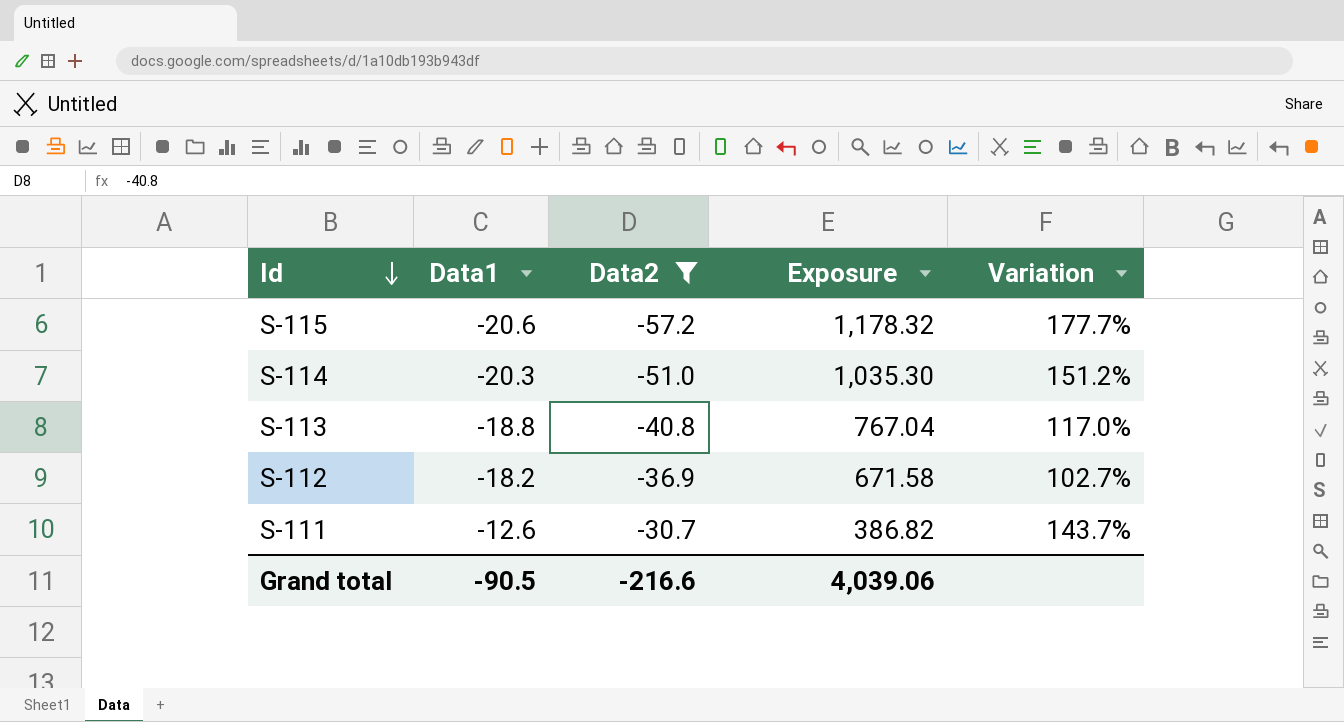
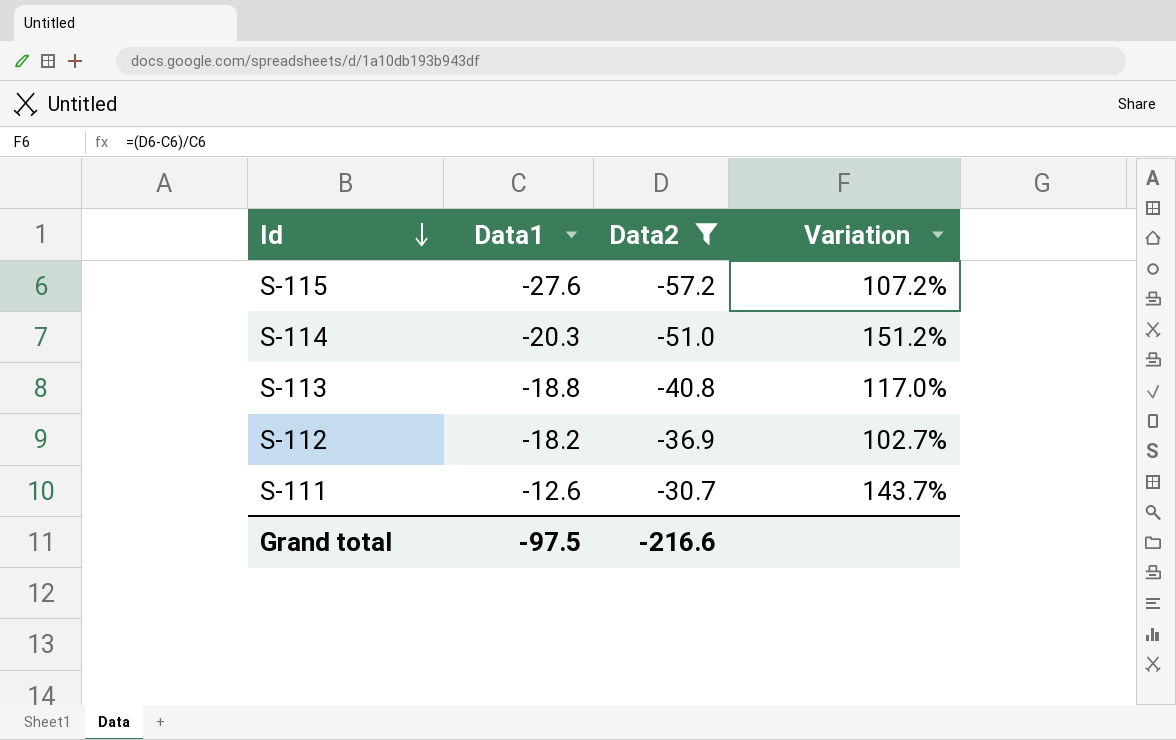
column Exposure | formula: [Data1] * [Data2] -> none
S-115 | Data1: -20.6 -> -27.6
S-115 | Variation: 177.7% -> 107.2%
Grand total | Data1: -90.5 -> -97.5

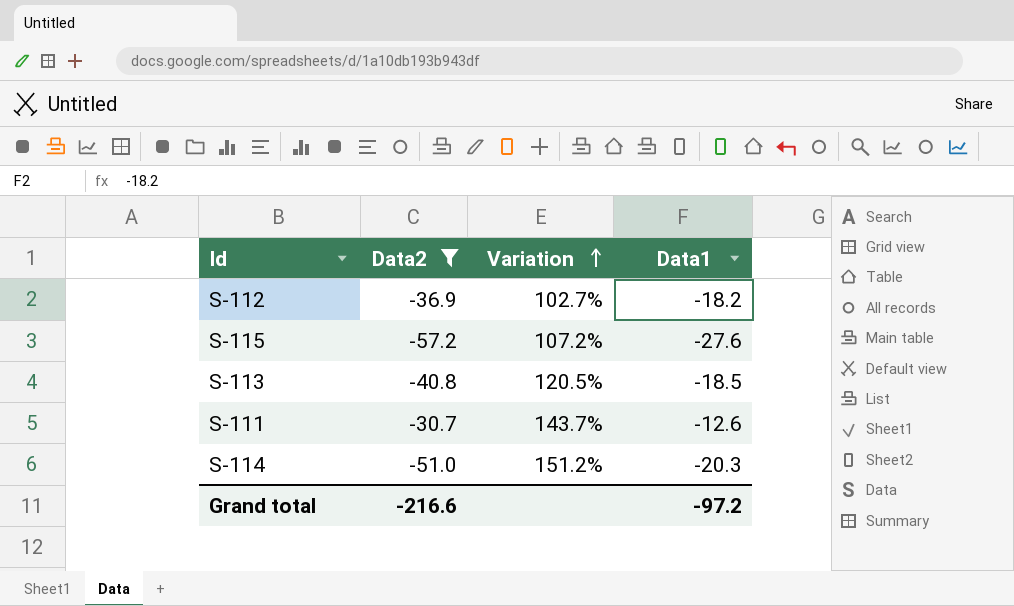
row order: Id descending -> Variation ascending
column Data1 | position: 2 -> 4
S-113 | Variation: 117.0% -> 120.5%
S-113 | Data1: -18.8 -> -18.5
Grand total | Data1: -97.5 -> -97.2

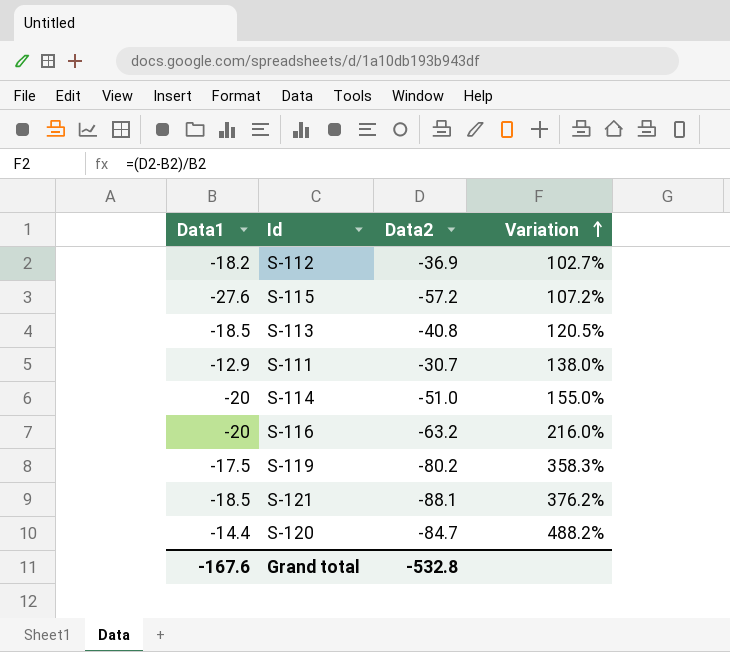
filter: Data2 >= -57.2 -> none
column Data1 | position: 4 -> 1
S-111 | Data1: -12.6 -> -12.9
S-111 | Variation: 143.7% -> 138.0%
S-114 | Data1: -20.3 -> -20
S-114 | Variation: 151.2% -> 155.0%
Grand total | Data1: -97.2 -> -167.6
Grand total | Data2: -216.6 -> -532.8

